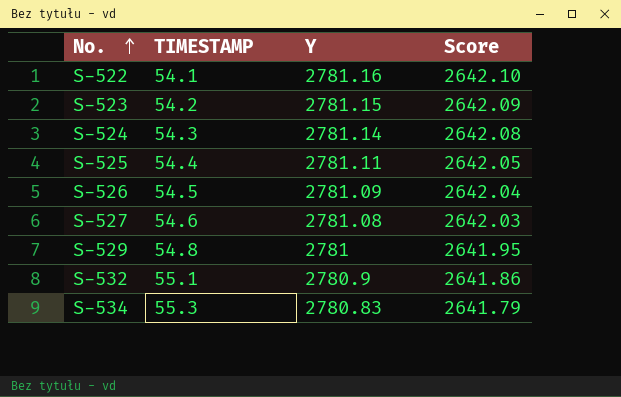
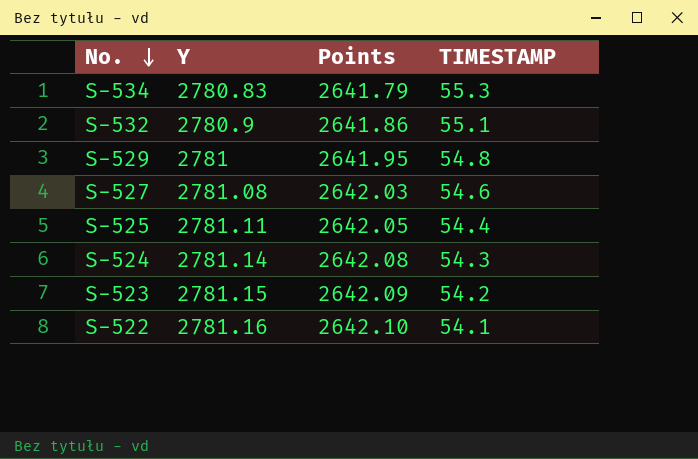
row order: No. ascending -> No. descending
column name: Score -> Points
column TIMESTAMP | position: 2 -> 4
row S-526: 54.5 | 2781.09 | 2642.04 -> none

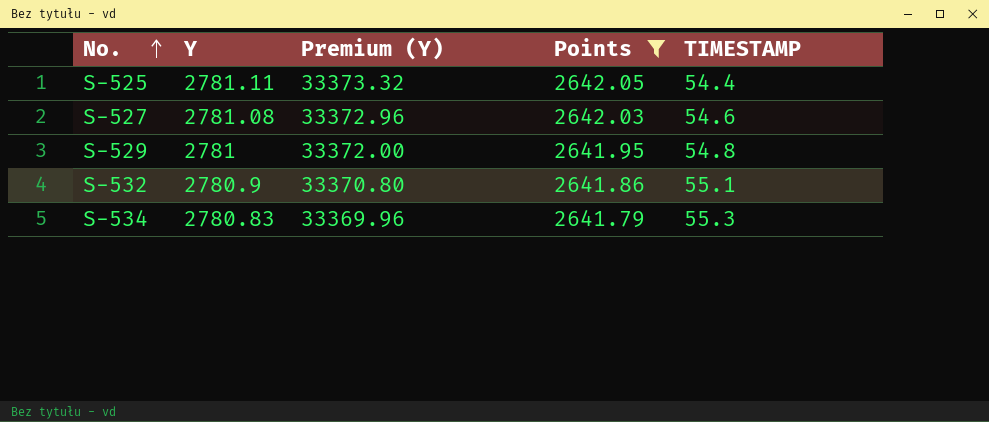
filter: none -> Points <= 2642.05
row order: No. descending -> No. ascending
column Premium (Y) | formula: none -> [Y] * 12

